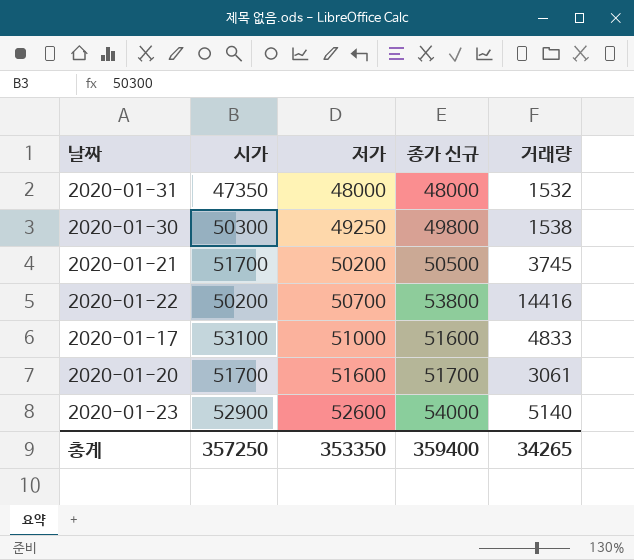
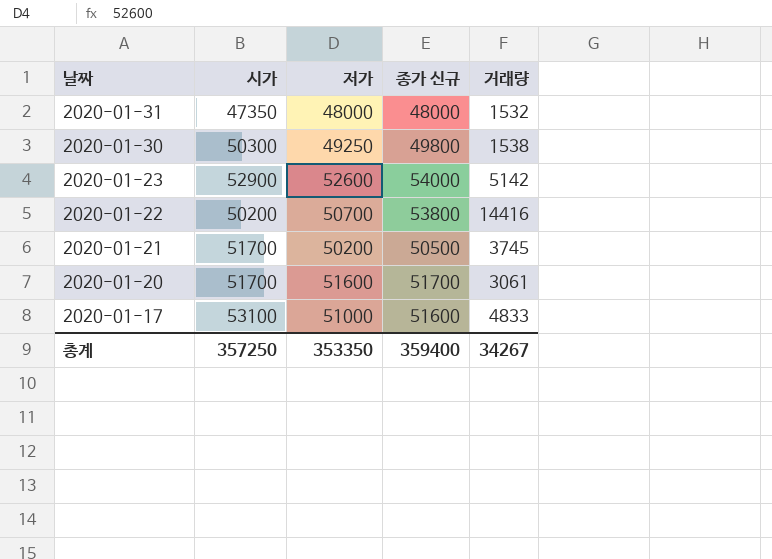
row order: 저가 ascending -> 날짜 descending
2020-01-23 | 거래량: 5140 -> 5142
총계 | 거래량: 34265 -> 34267

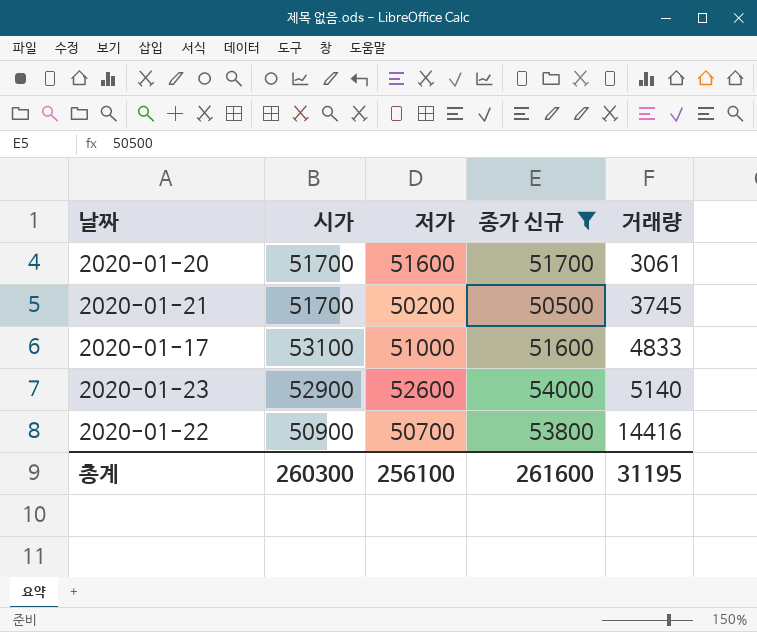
filter: none -> 종가 신규 >= 50500
row order: 날짜 descending -> 거래량 ascending
2020-01-23 | 거래량: 5142 -> 5140
2020-01-22 | 시가: 50200 -> 50900
총계 | 시가: 357250 -> 260300
총계 | 저가: 353350 -> 256100
총계 | 종가 신규: 359400 -> 261600
총계 | 거래량: 34267 -> 31195

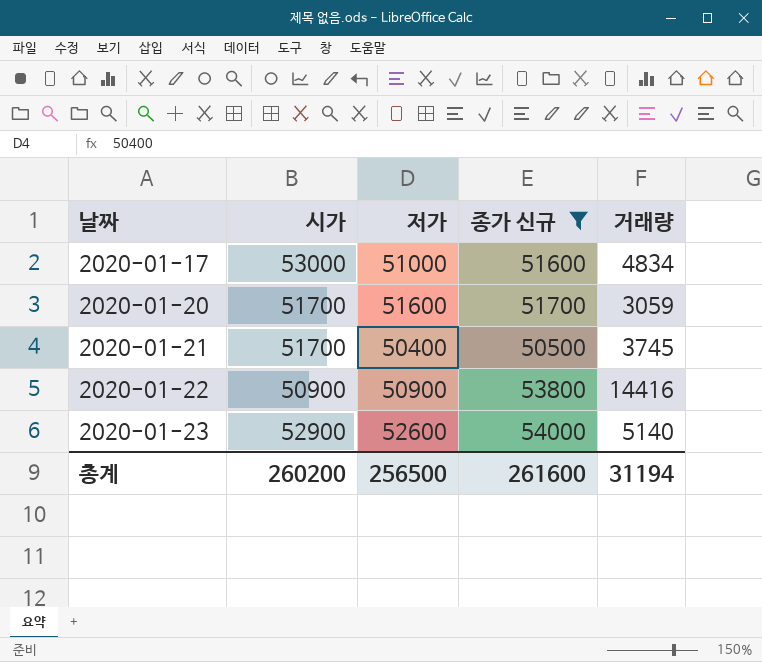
row order: 거래량 ascending -> 날짜 ascending
2020-01-17 | 시가: 53100 -> 53000
2020-01-17 | 거래량: 4833 -> 4834
2020-01-20 | 거래량: 3061 -> 3059
2020-01-21 | 저가: 50200 -> 50400
2020-01-22 | 저가: 50700 -> 50900
총계 | 시가: 260300 -> 260200
총계 | 저가: 256100 -> 256500
총계 | 거래량: 31195 -> 31194

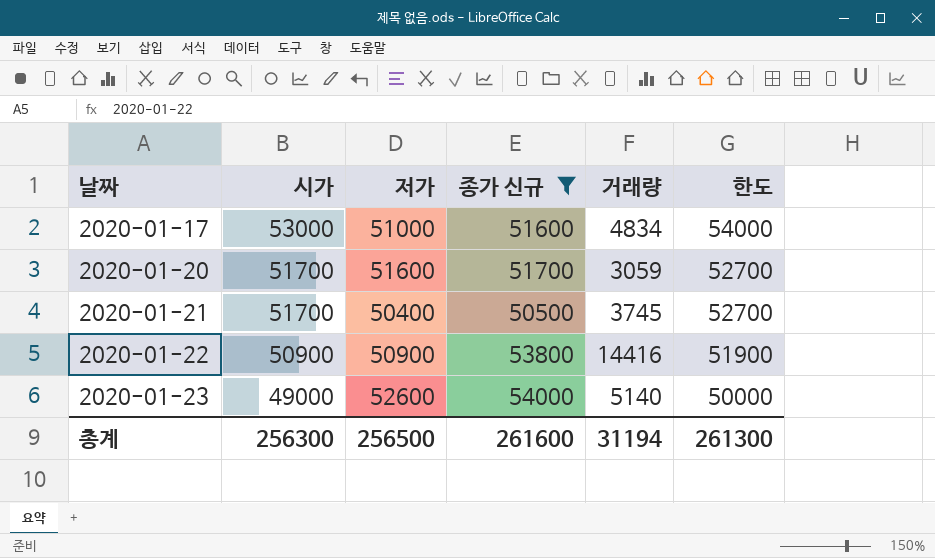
column 한도 | formula: none -> [시가] + 1000
2020-01-23 | 시가: 52900 -> 49000
총계 | 시가: 260200 -> 256300

